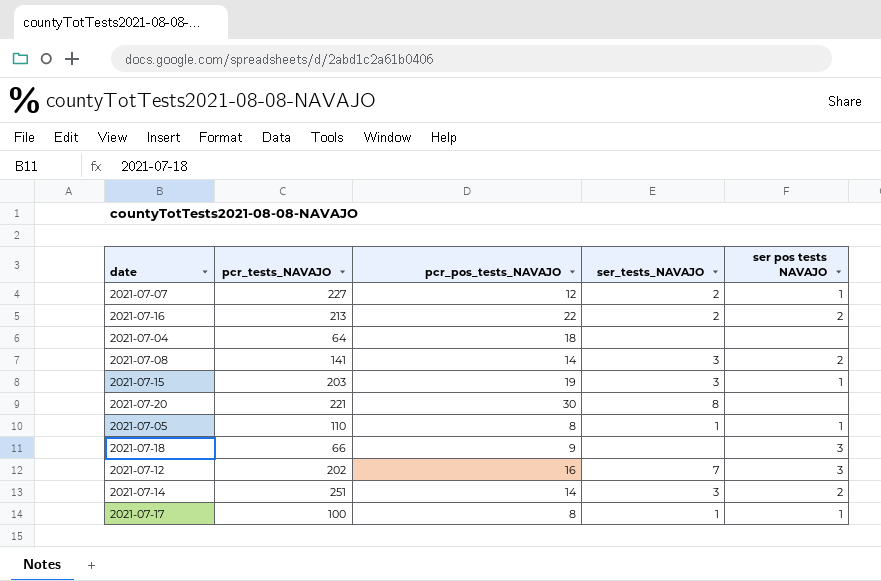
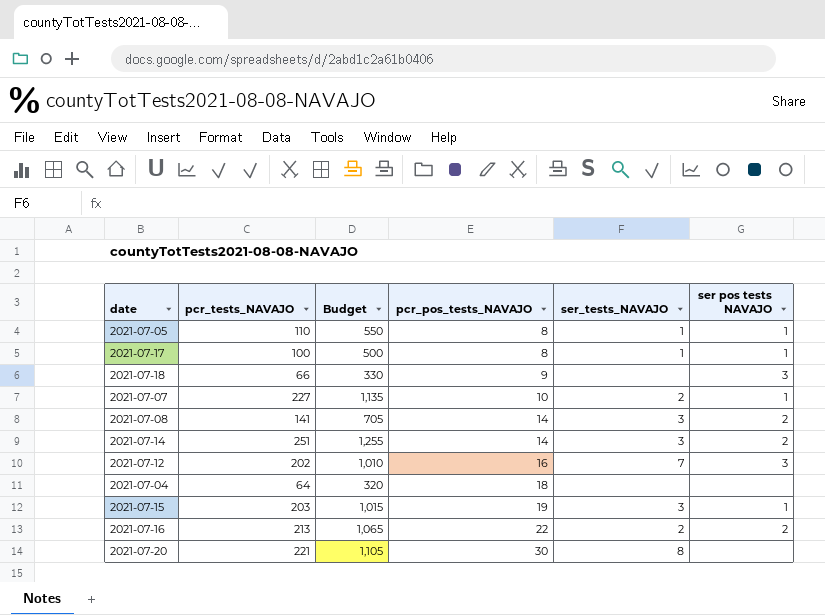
row order: none -> pcr_pos_tests_NAVAJO ascending
column Budget | formula: none -> [pcr_tests_NAVAJO] * 5
2021-07-07 | pcr_pos_tests_NAVAJO: 12 -> 10

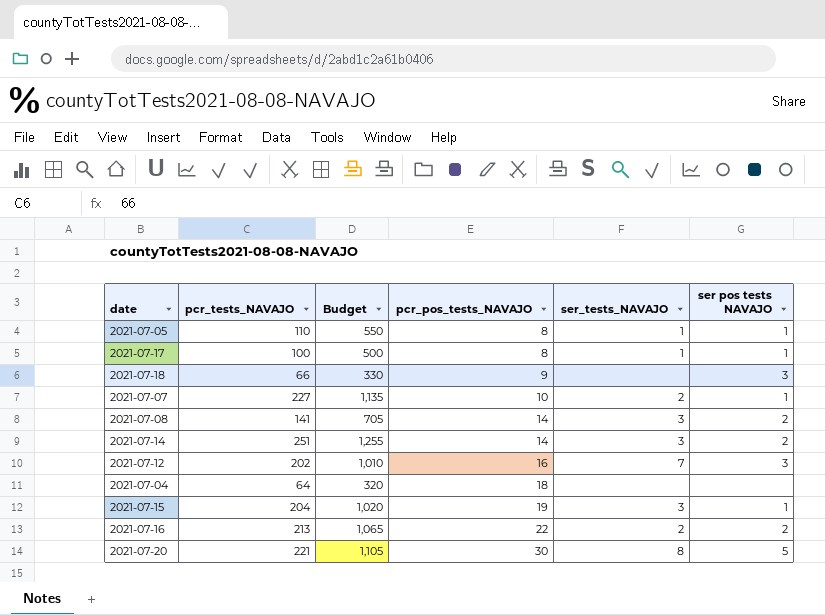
2021-07-15 | pcr_tests_NAVAJO: 203 -> 204
2021-07-15 | Budget: 1,015 -> 1,020
2021-07-20 | ser pos tests NAVAJO: none -> 5

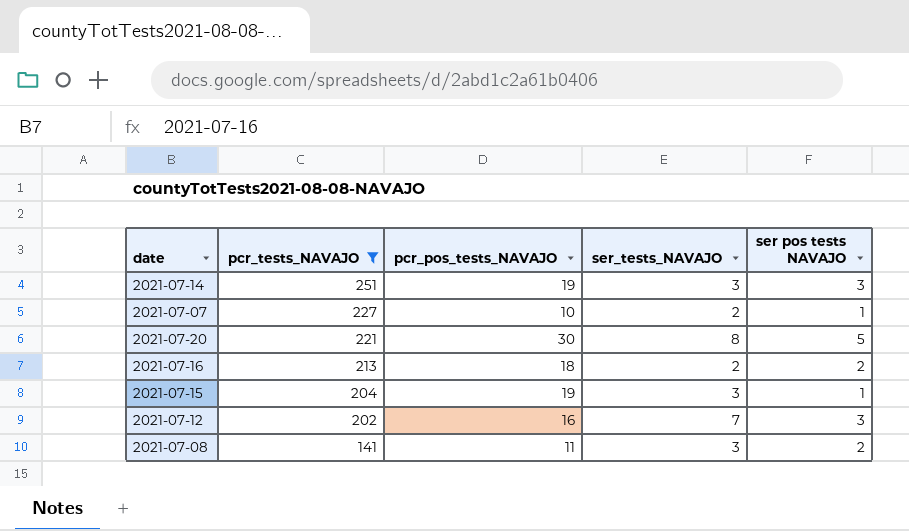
filter: none -> pcr_tests_NAVAJO >= 141
row order: pcr_pos_tests_NAVAJO ascending -> pcr_tests_NAVAJO descending
column Budget | formula: [pcr_tests_NAVAJO] * 5 -> none
2021-07-14 | pcr_pos_tests_NAVAJO: 14 -> 19
2021-07-14 | ser pos tests NAVAJO: 2 -> 3
2021-07-16 | pcr_pos_tests_NAVAJO: 22 -> 18
2021-07-08 | pcr_pos_tests_NAVAJO: 14 -> 11

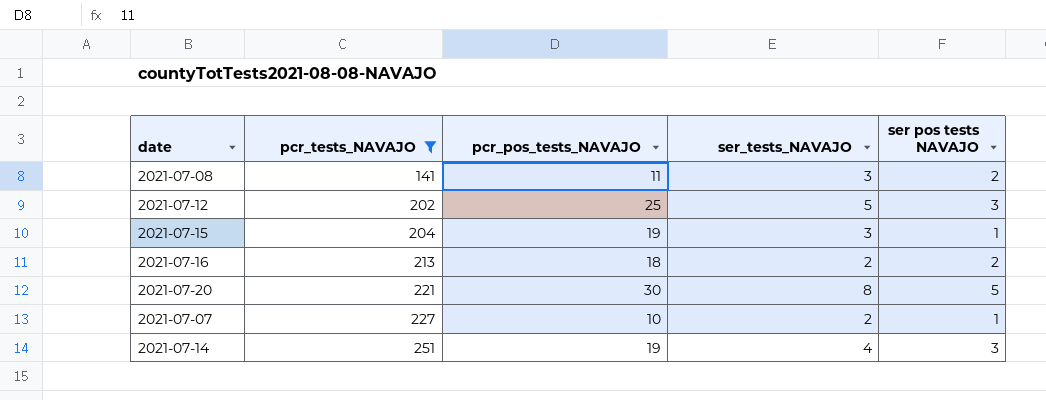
row order: pcr_tests_NAVAJO descending -> pcr_tests_NAVAJO ascending
2021-07-12 | pcr_pos_tests_NAVAJO: 16 -> 25
2021-07-12 | ser_tests_NAVAJO: 7 -> 5
2021-07-14 | ser_tests_NAVAJO: 3 -> 4

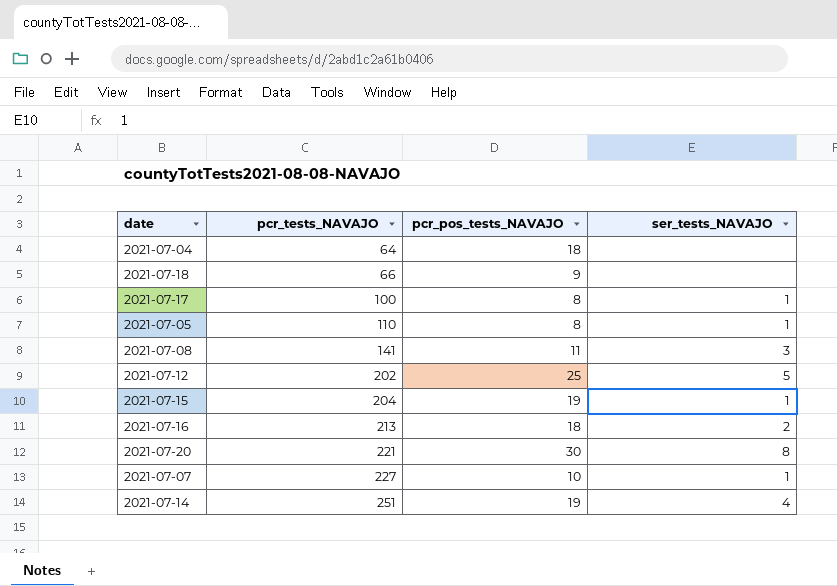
filter: pcr_tests_NAVAJO >= 141 -> none
column ser pos tests NAVAJO | position: 5 -> none
2021-07-15 | ser_tests_NAVAJO: 3 -> 1
2021-07-07 | ser_tests_NAVAJO: 2 -> 1

